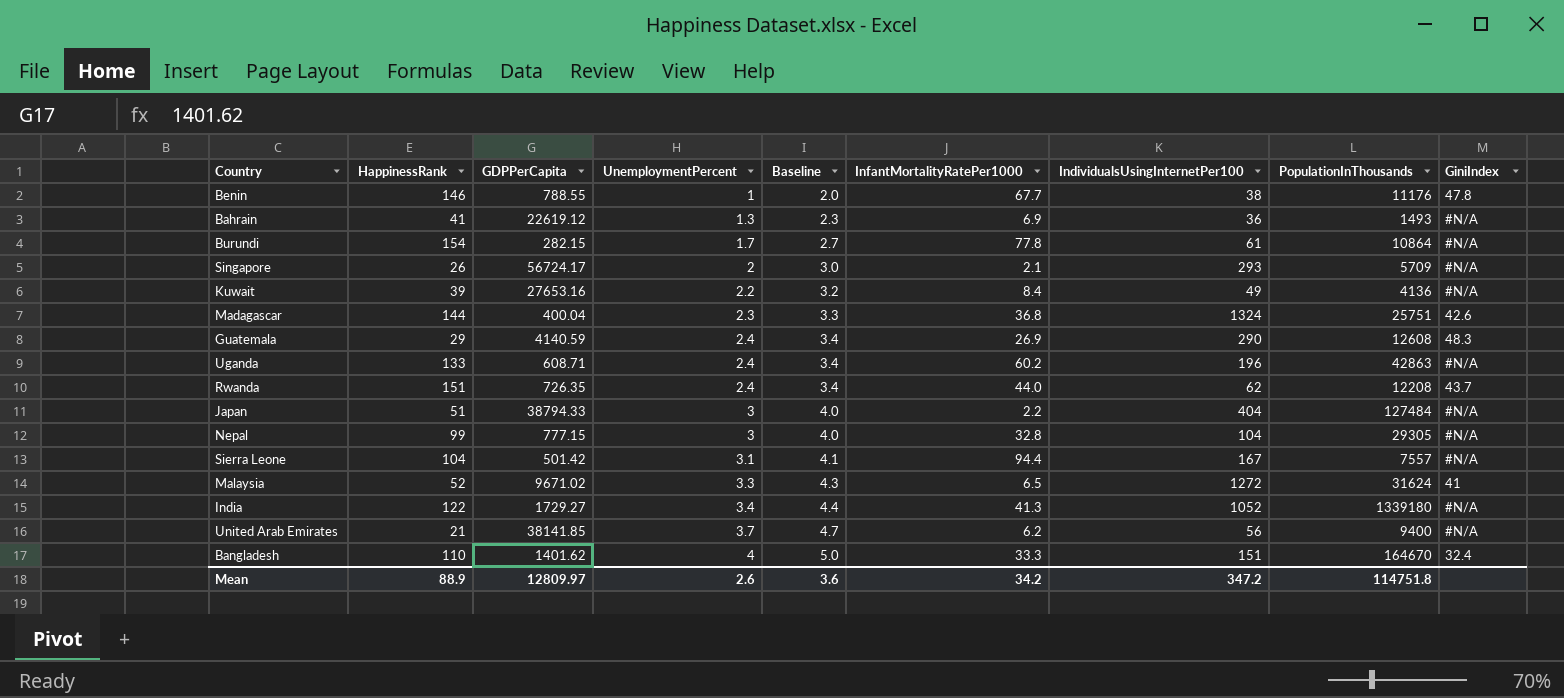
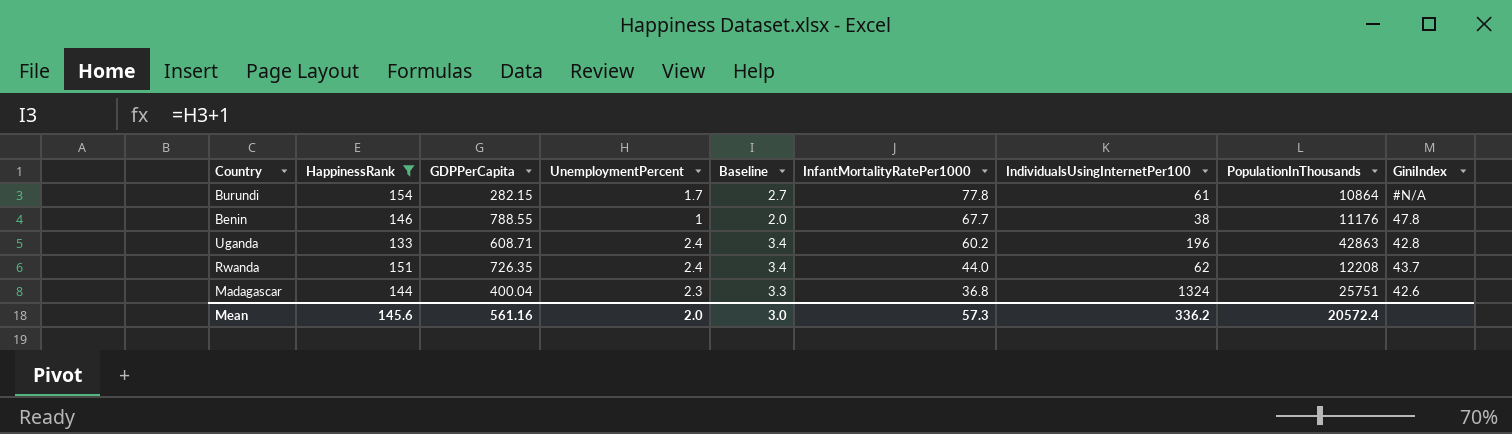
filter: none -> HappinessRank >= 133
row order: UnemploymentPercent ascending -> InfantMortalityRatePer1000 descending
Uganda | GiniIndex: #N/A -> 42.8
Mean | HappinessRank: 88.9 -> 145.6
Mean | GDPPerCapita: 12809.97 -> 561.16
Mean | UnemploymentPercent: 2.6 -> 2.0
Mean | Baseline: 3.6 -> 3.0
Mean | InfantMortalityRatePer1000: 34.2 -> 57.3
Mean | IndividualsUsingInternetPer100: 347.2 -> 336.2
Mean | PopulationInThousands: 114751.8 -> 20572.4

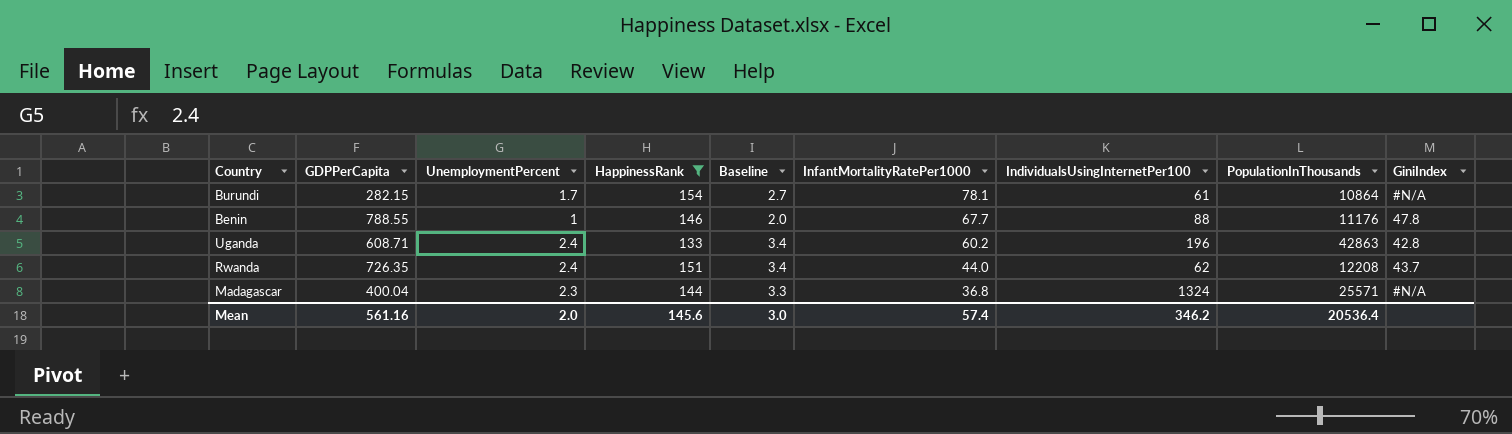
column HappinessRank | position: 2 -> 4
Burundi | InfantMortalityRatePer1000: 77.8 -> 78.1
Benin | IndividualsUsingInternetPer100: 38 -> 88
Madagascar | PopulationInThousands: 25751 -> 25571
Madagascar | GiniIndex: 42.6 -> #N/A
Mean | InfantMortalityRatePer1000: 57.3 -> 57.4
Mean | IndividualsUsingInternetPer100: 336.2 -> 346.2
Mean | PopulationInThousands: 20572.4 -> 20536.4

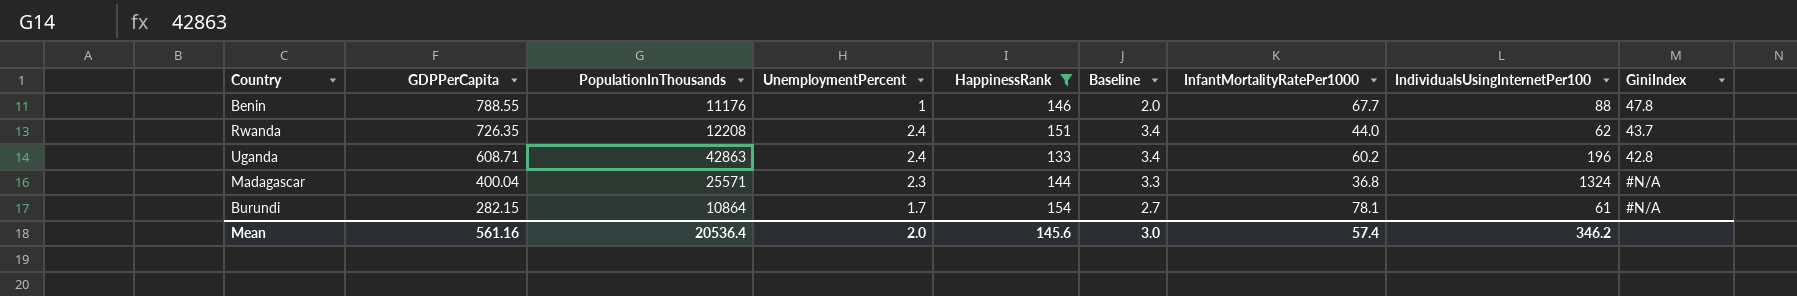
row order: InfantMortalityRatePer1000 descending -> GDPPerCapita descending
column PopulationInThousands | position: 8 -> 3

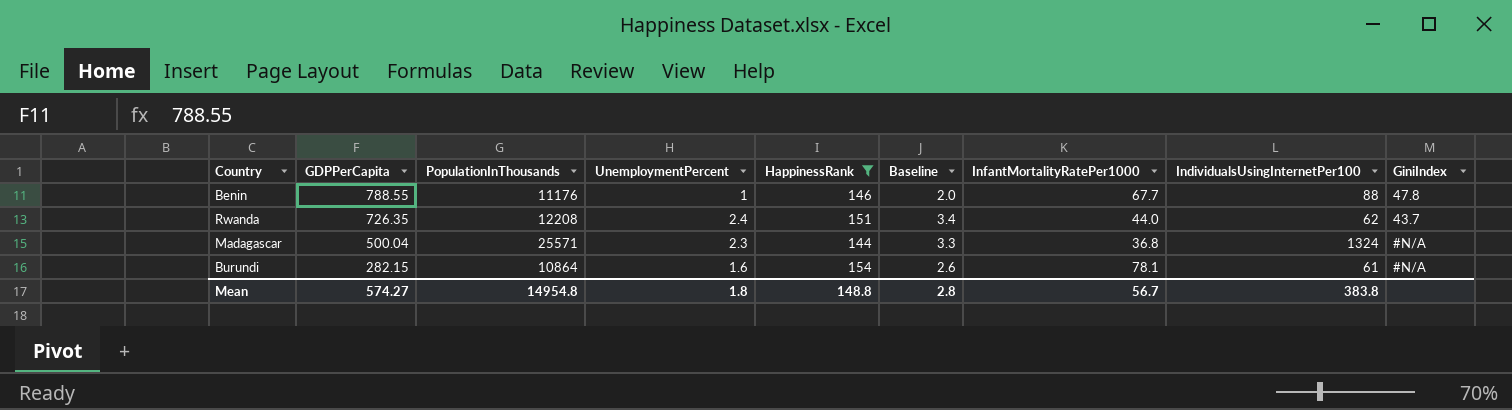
row Uganda: 608.71 | 42863 | 2.4 | 133 | 3.4 | 60.2 | 196 | 42.8 -> none
Madagascar | GDPPerCapita: 400.04 -> 500.04
Burundi | UnemploymentPercent: 1.7 -> 1.6
Burundi | Baseline: 2.7 -> 2.6
Mean | GDPPerCapita: 561.16 -> 574.27
Mean | PopulationInThousands: 20536.4 -> 14954.8
Mean | UnemploymentPercent: 2.0 -> 1.8
Mean | HappinessRank: 145.6 -> 148.8
Mean | Baseline: 3.0 -> 2.8
Mean | InfantMortalityRatePer1000: 57.4 -> 56.7
Mean | IndividualsUsingInternetPer100: 346.2 -> 383.8

